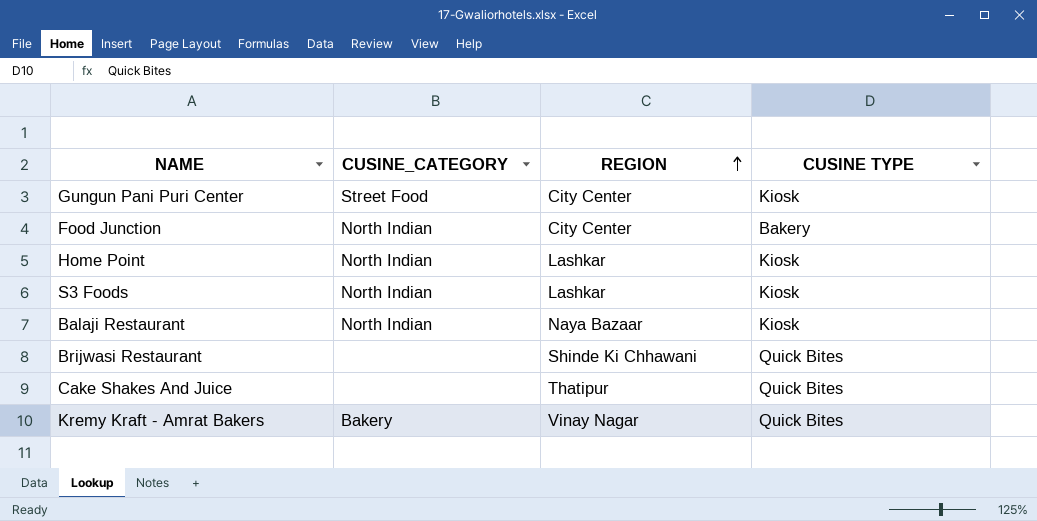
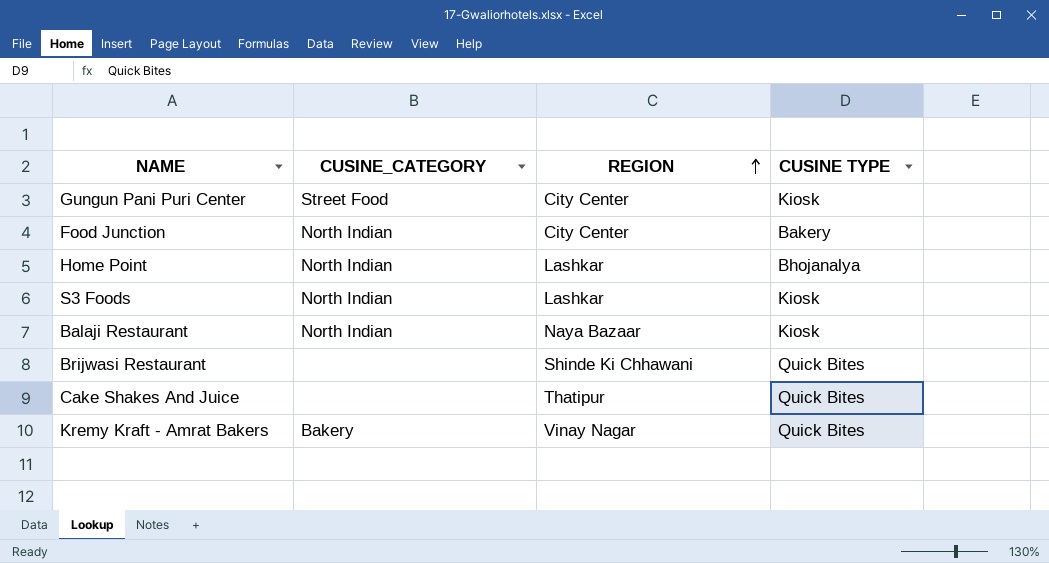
Home Point | CUSINE TYPE: Kiosk -> Bhojanalya

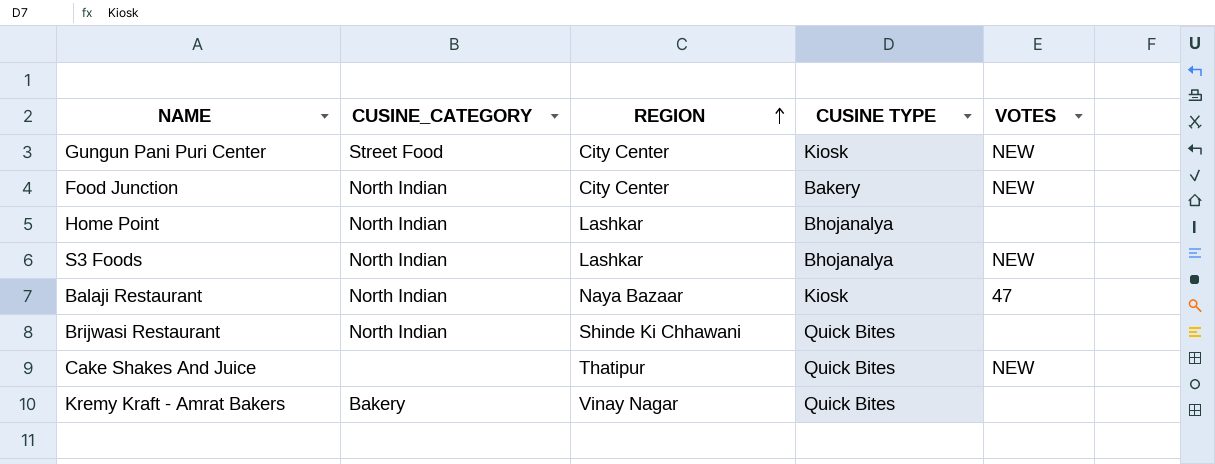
column VOTES | position: none -> 5
S3 Foods | CUSINE TYPE: Kiosk -> Bhojanalya
Brijwasi Restaurant | CUSINE_CATEGORY: none -> North Indian

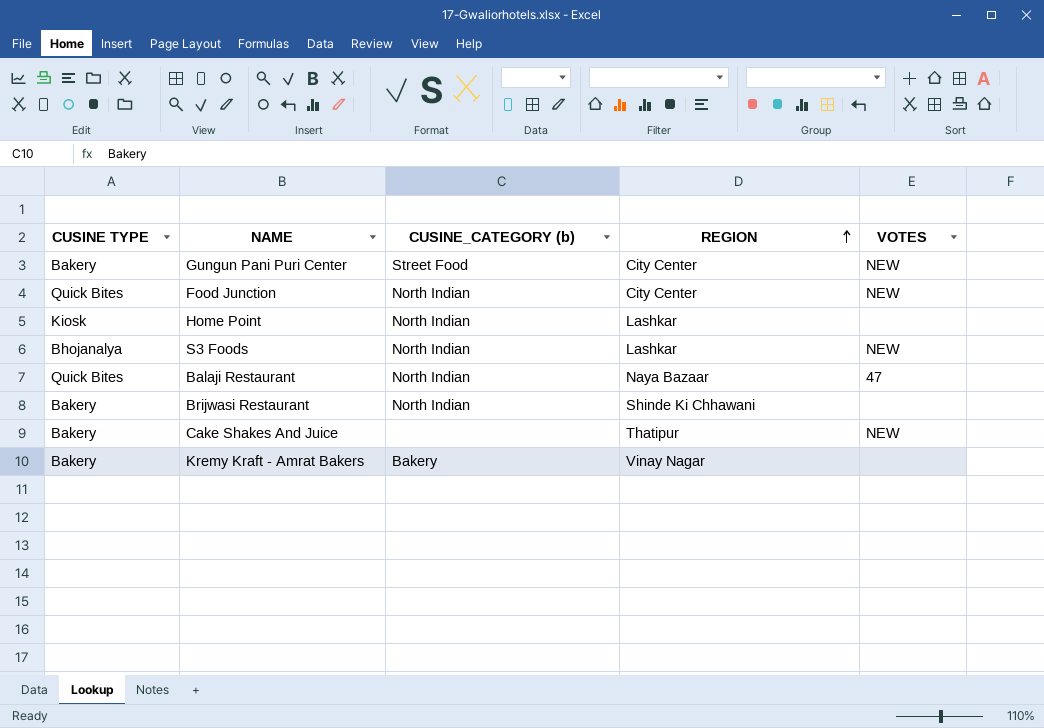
column CUSINE TYPE | position: 4 -> 1
column name: CUSINE_CATEGORY -> CUSINE_CATEGORY (b)
Gungun Pani Puri Center | CUSINE TYPE: Kiosk -> Bakery
Food Junction | CUSINE TYPE: Bakery -> Quick Bites
Home Point | CUSINE TYPE: Bhojanalya -> Kiosk
Balaji Restaurant | CUSINE TYPE: Kiosk -> Quick Bites
Brijwasi Restaurant | CUSINE TYPE: Quick Bites -> Bakery
Cake Shakes And Juice | CUSINE TYPE: Quick Bites -> Bakery
Kremy Kraft - Amrat Bakers | CUSINE TYPE: Quick Bites -> Bakery

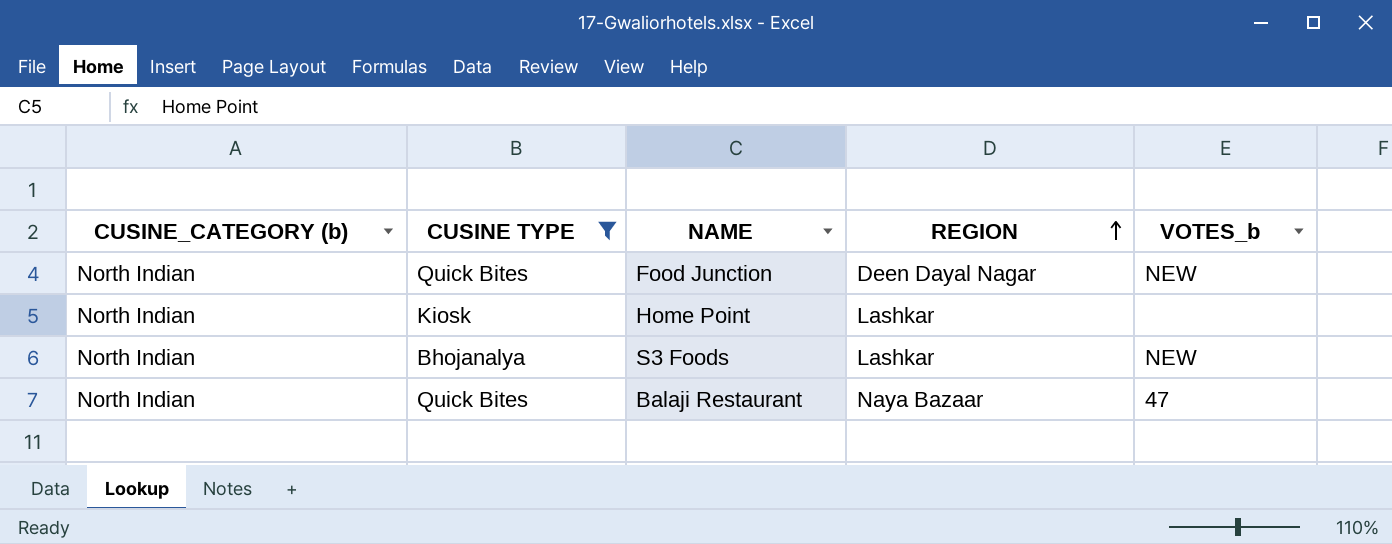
filter: none -> CUSINE TYPE != Bakery
column CUSINE_CATEGORY (b) | position: 3 -> 1
column name: VOTES -> VOTES_b
Food Junction | REGION: City Center -> Deen Dayal Nagar

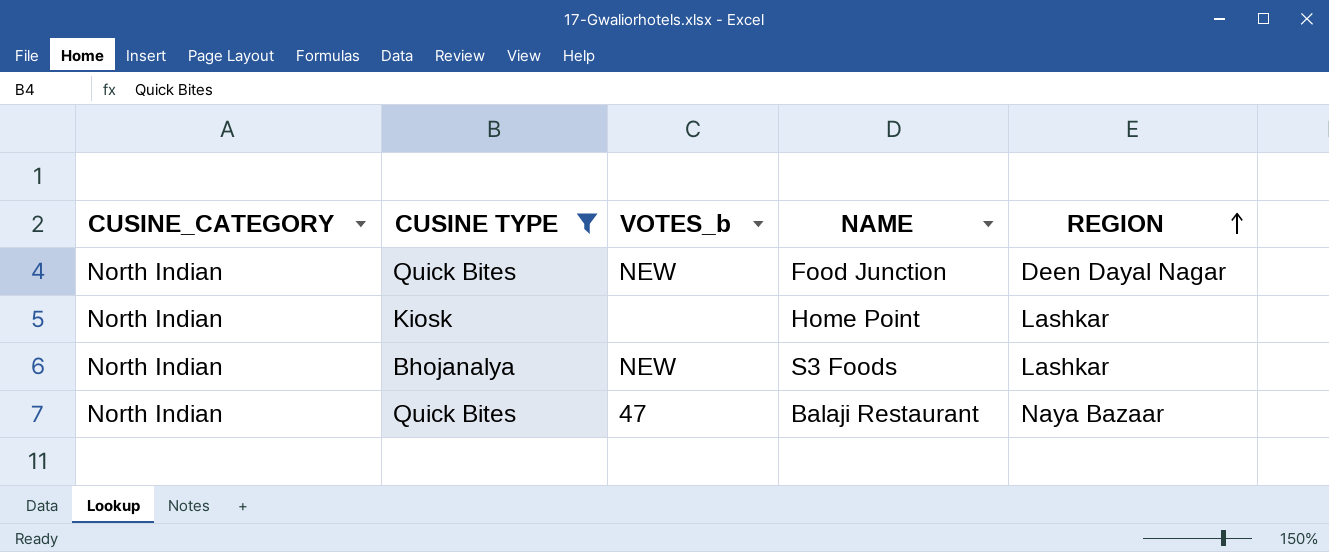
column name: CUSINE_CATEGORY (b) -> CUSINE_CATEGORY
column VOTES_b | position: 5 -> 3

